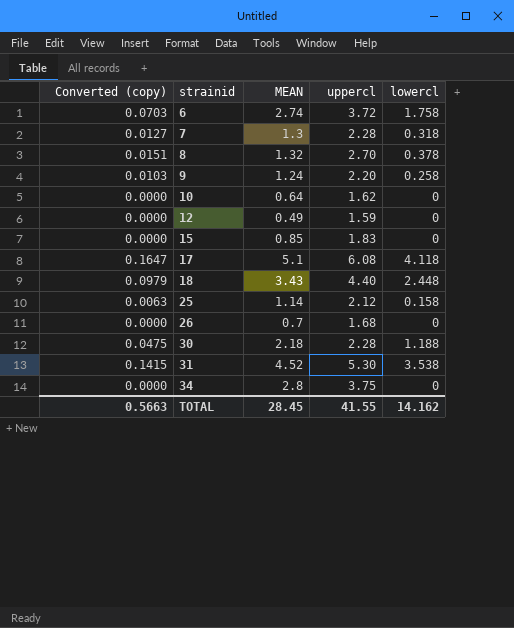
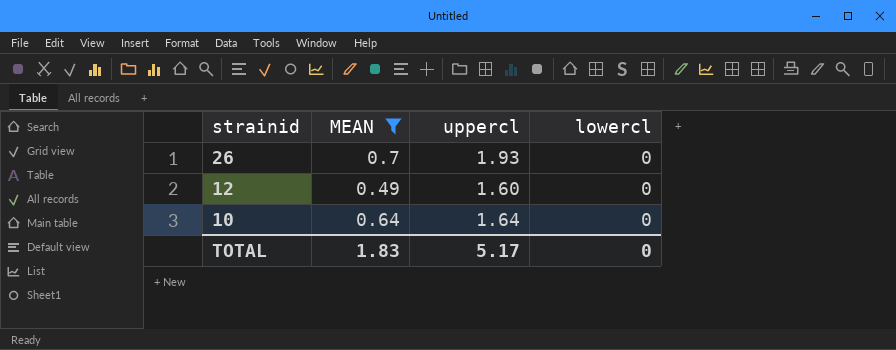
filter: none -> MEAN <= 0.7
row order: strainid ascending -> strainid descending
column Converted (copy) | formula: [lowercl] * 0.04 -> none
26 | uppercl: 1.68 -> 1.93
12 | uppercl: 1.59 -> 1.60
10 | uppercl: 1.62 -> 1.64
TOTAL | MEAN: 28.45 -> 1.83
TOTAL | uppercl: 41.55 -> 5.17
TOTAL | lowercl: 14.162 -> 0

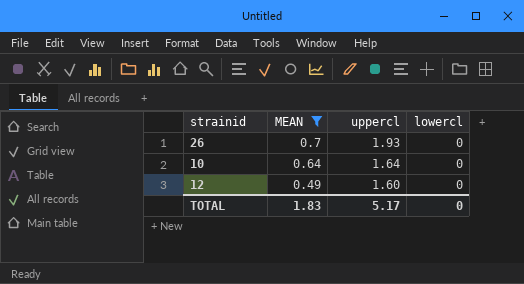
row order: strainid descending -> MEAN descending

